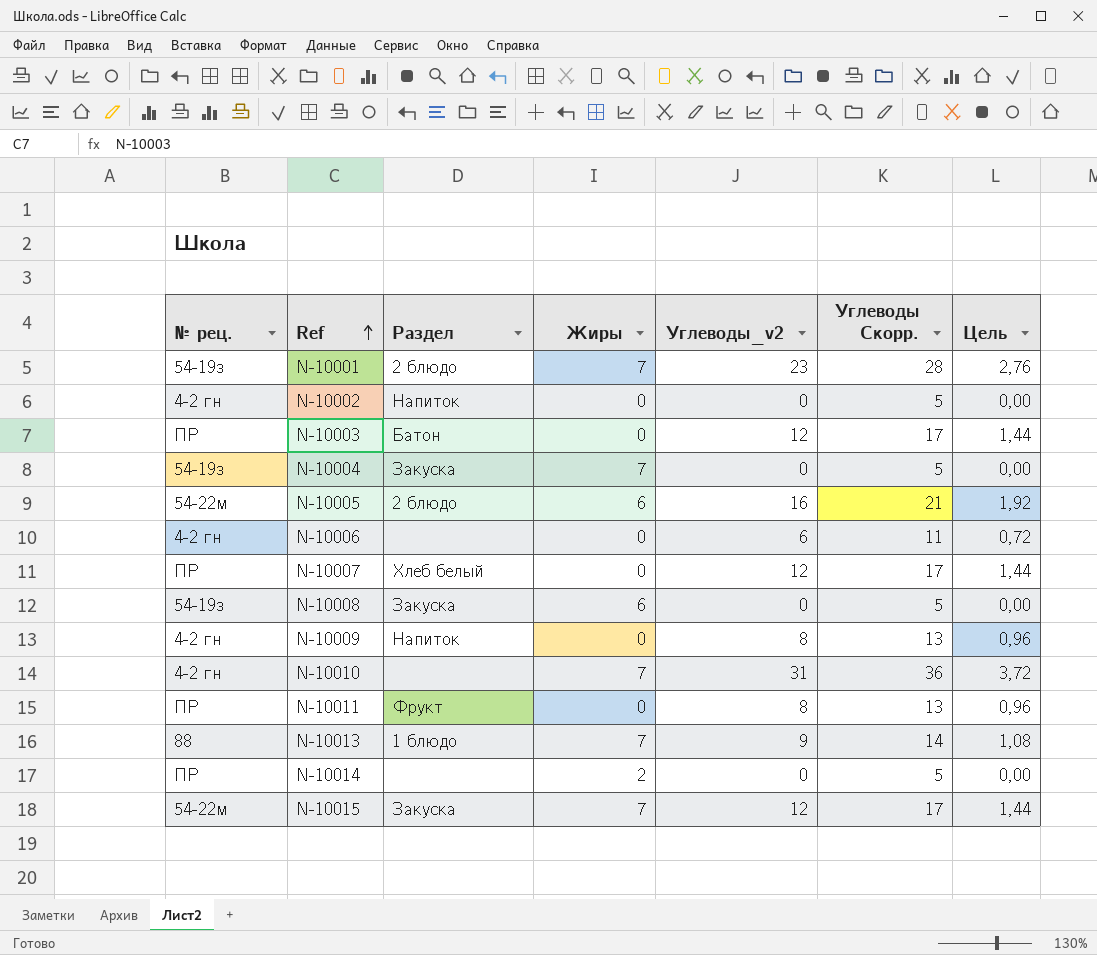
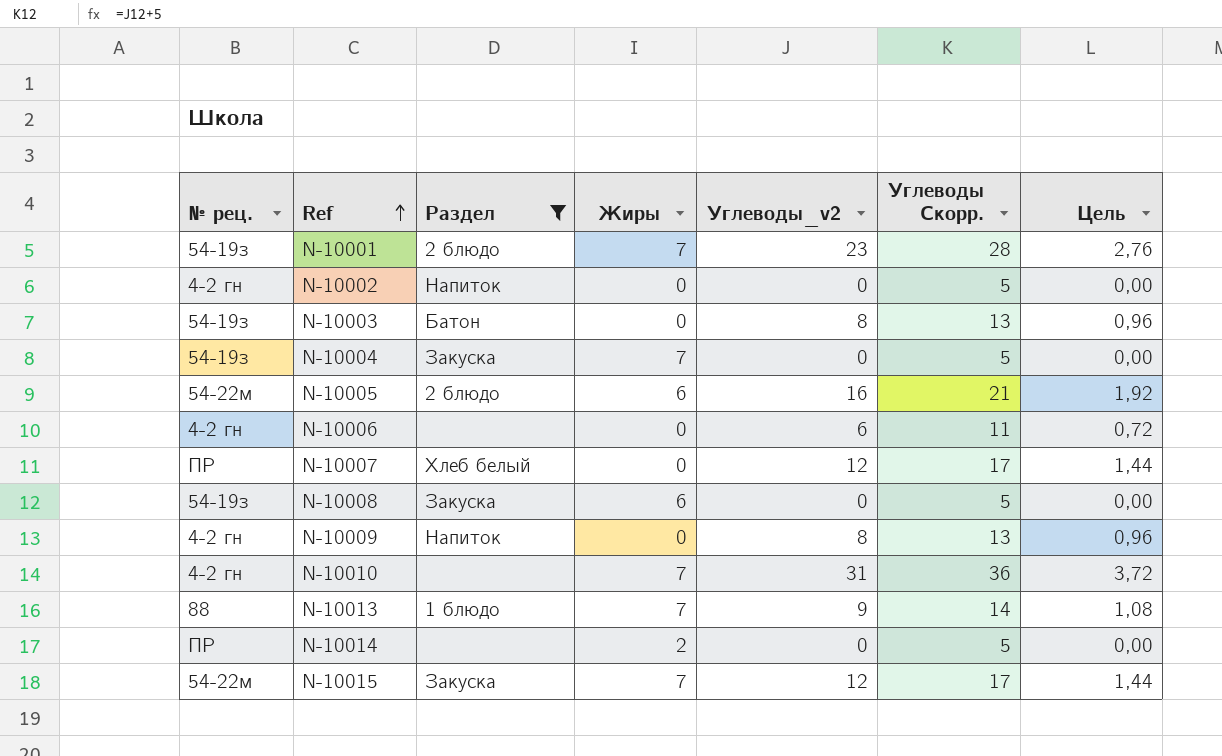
filter: none -> Раздел != Фрукт
N-10003 | № рец.: ПР -> 54-19з
N-10003 | Углеводы_v2: 12 -> 8
N-10003 | Углеводы Скорр.: 17 -> 13
N-10003 | Цель: 1,44 -> 0,96

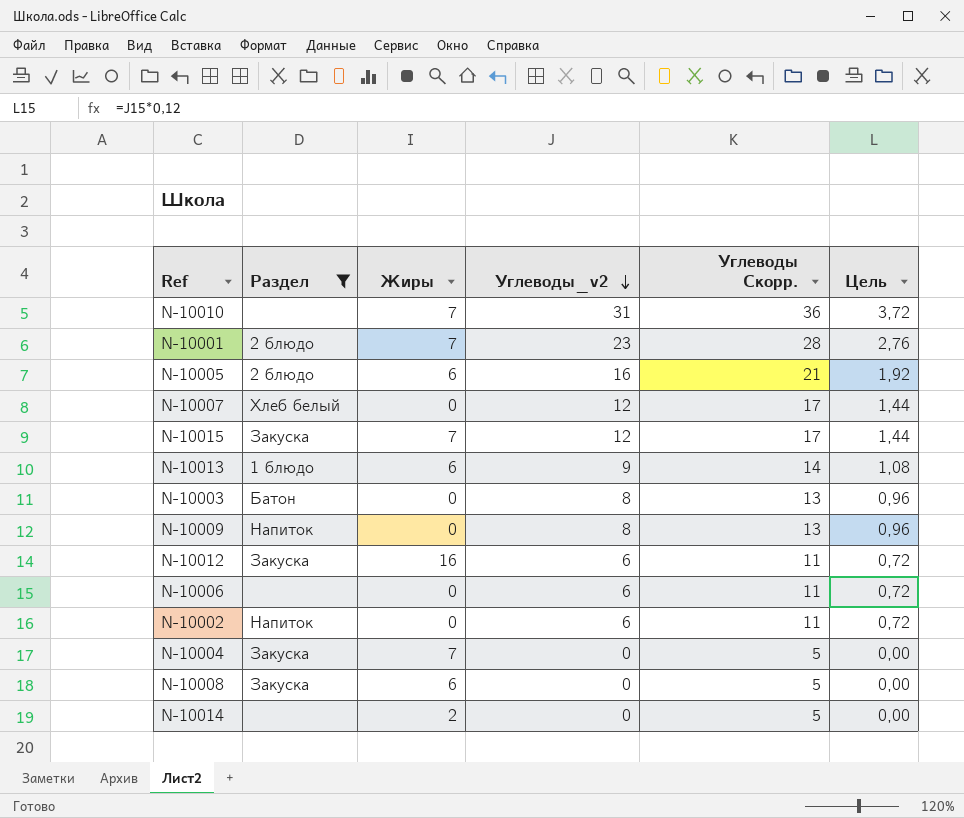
row order: Ref ascending -> Углеводы_v2 descending
column № рец. | position: 1 -> none
N-10013 | Жиры: 7 -> 6
row N-10012: none -> Закуска | 16 | 6 | 11 | 0,72
N-10002 | Углеводы_v2: 0 -> 6
N-10002 | Углеводы Скорр.: 5 -> 11
N-10002 | Цель: 0,00 -> 0,72

